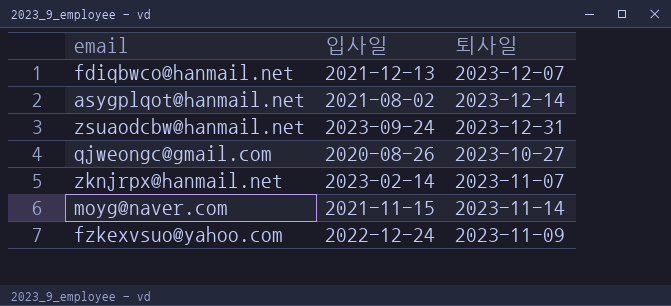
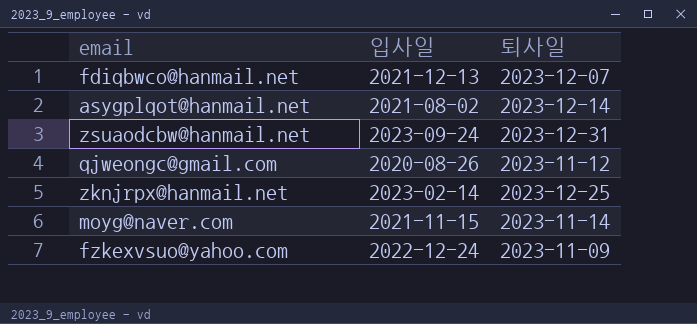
qjweongc@gmail.com | 퇴사일: 2023-10-27 -> 2023-11-12
zknjrpx@hanmail.net | 퇴사일: 2023-11-07 -> 2023-12-25

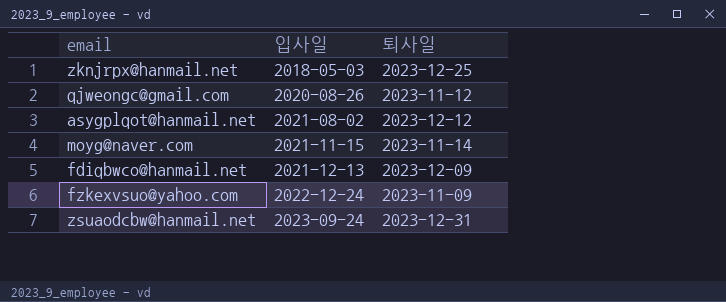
row order: none -> 입사일 ascending
zknjrpx@hanmail.net | 입사일: 2023-02-14 -> 2018-05-03
asygplqot@hanmail.net | 퇴사일: 2023-12-14 -> 2023-12-12
fdiqbwco@hanmail.net | 퇴사일: 2023-12-07 -> 2023-12-09

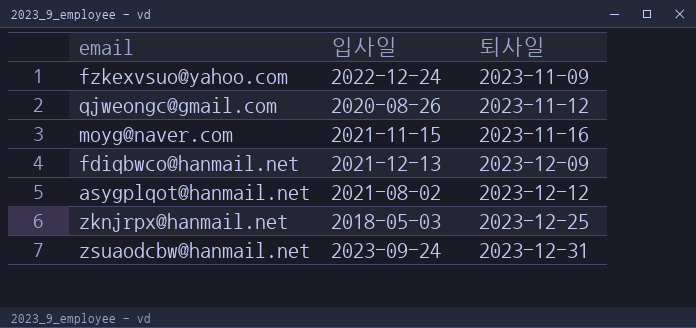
row order: 입사일 ascending -> 퇴사일 ascending
moyg@naver.com | 퇴사일: 2023-11-14 -> 2023-11-16

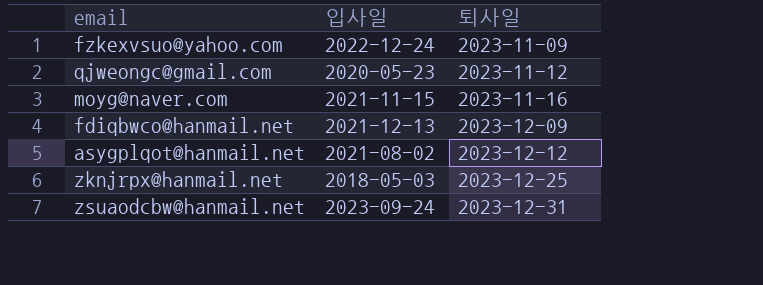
qjweongc@gmail.com | 입사일: 2020-08-26 -> 2020-05-23

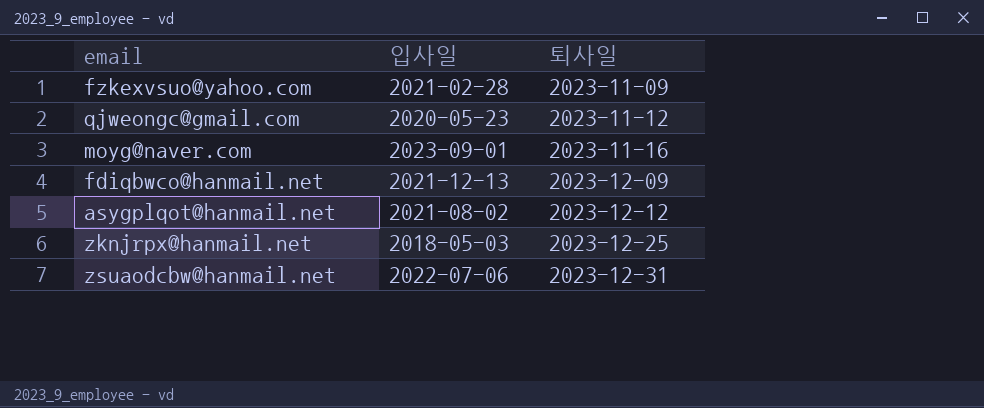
fzkexvsuo@yahoo.com | 입사일: 2022-12-24 -> 2021-02-28
moyg@naver.com | 입사일: 2021-11-15 -> 2023-09-01
zsuaodcbw@hanmail.net | 입사일: 2023-09-24 -> 2022-07-06

